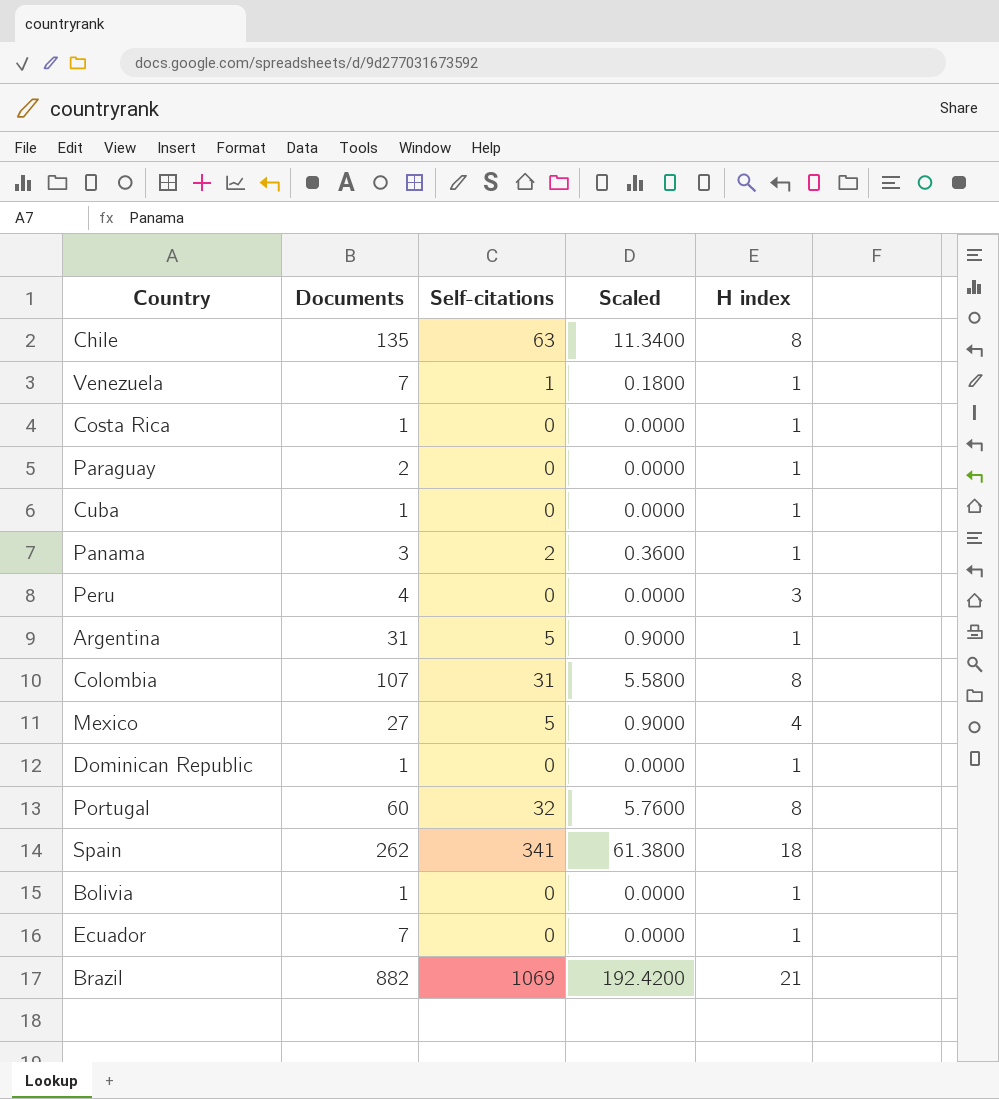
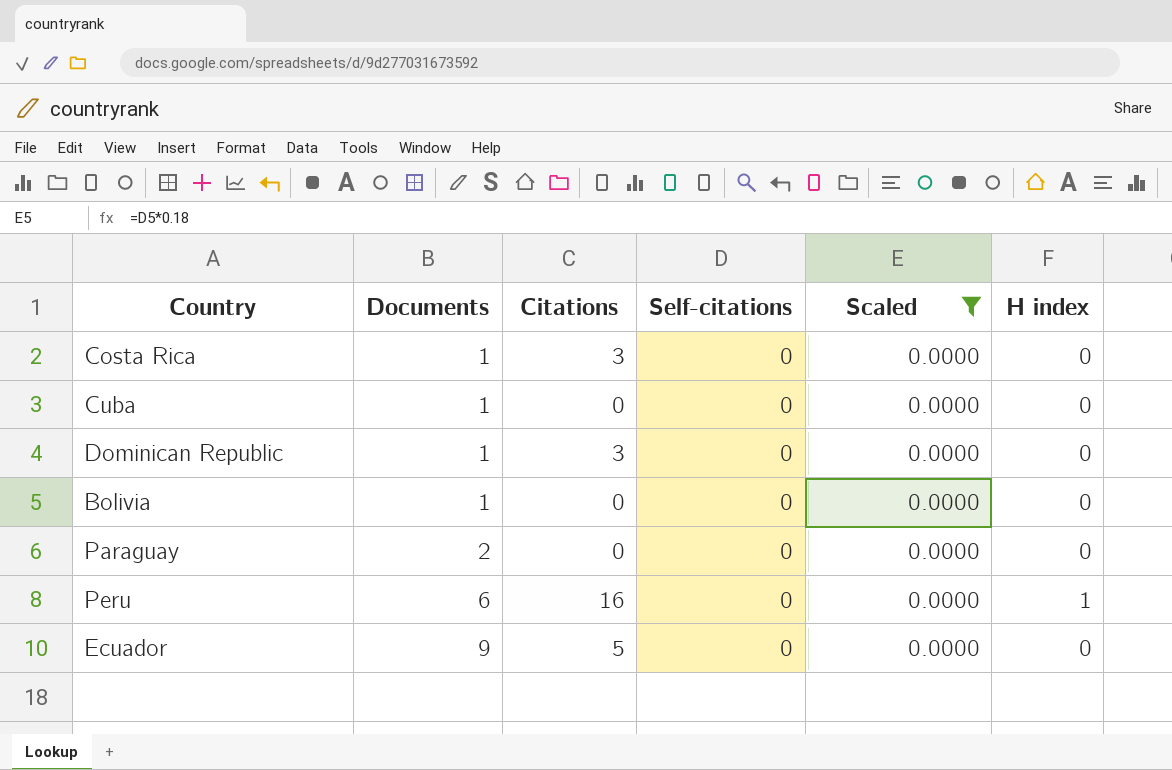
filter: none -> Scaled = 0.0000
row order: none -> Documents ascending
column Citations | position: none -> 3
Costa Rica | H index: 1 -> 0
Cuba | H index: 1 -> 0
Dominican Republic | H index: 1 -> 0
Bolivia | H index: 1 -> 0
Paraguay | H index: 1 -> 0
Peru | Documents: 4 -> 6
Peru | H index: 3 -> 1
Ecuador | Documents: 7 -> 9
Ecuador | H index: 1 -> 0

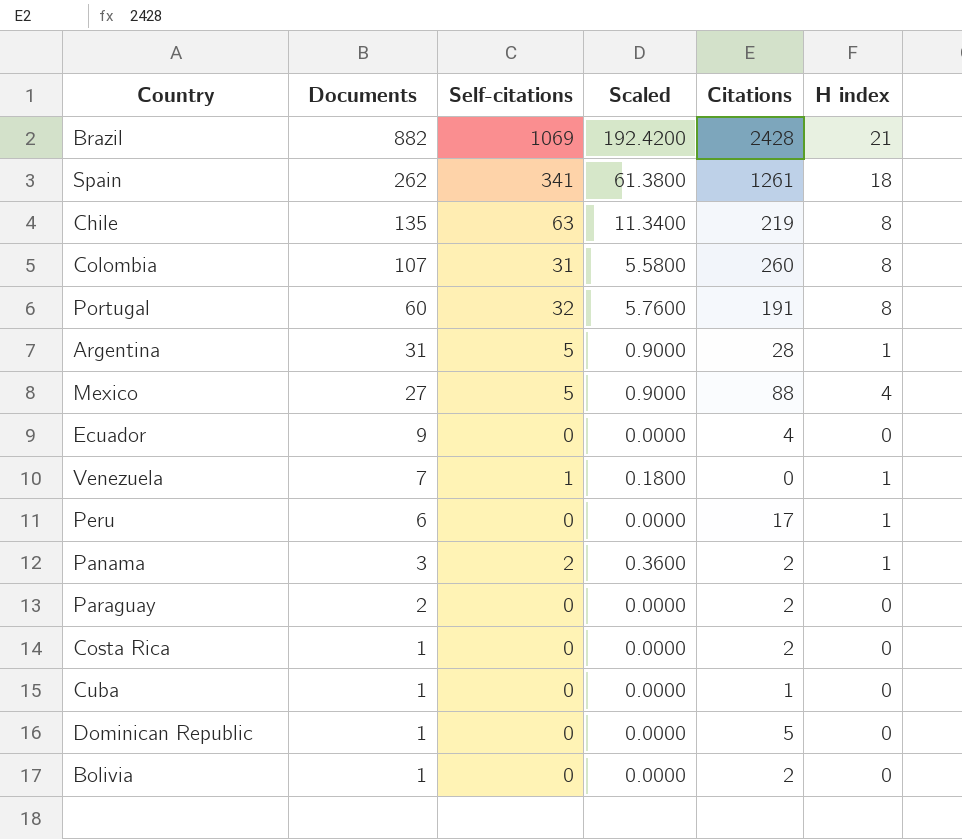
filter: Scaled = 0.0000 -> none
row order: Documents ascending -> Documents descending
column Citations | position: 3 -> 5
Ecuador | Citations: 5 -> 4
Peru | Citations: 16 -> 17
Paraguay | Citations: 0 -> 2
Costa Rica | Citations: 3 -> 2
Cuba | Citations: 0 -> 1
Dominican Republic | Citations: 3 -> 5
Bolivia | Citations: 0 -> 2

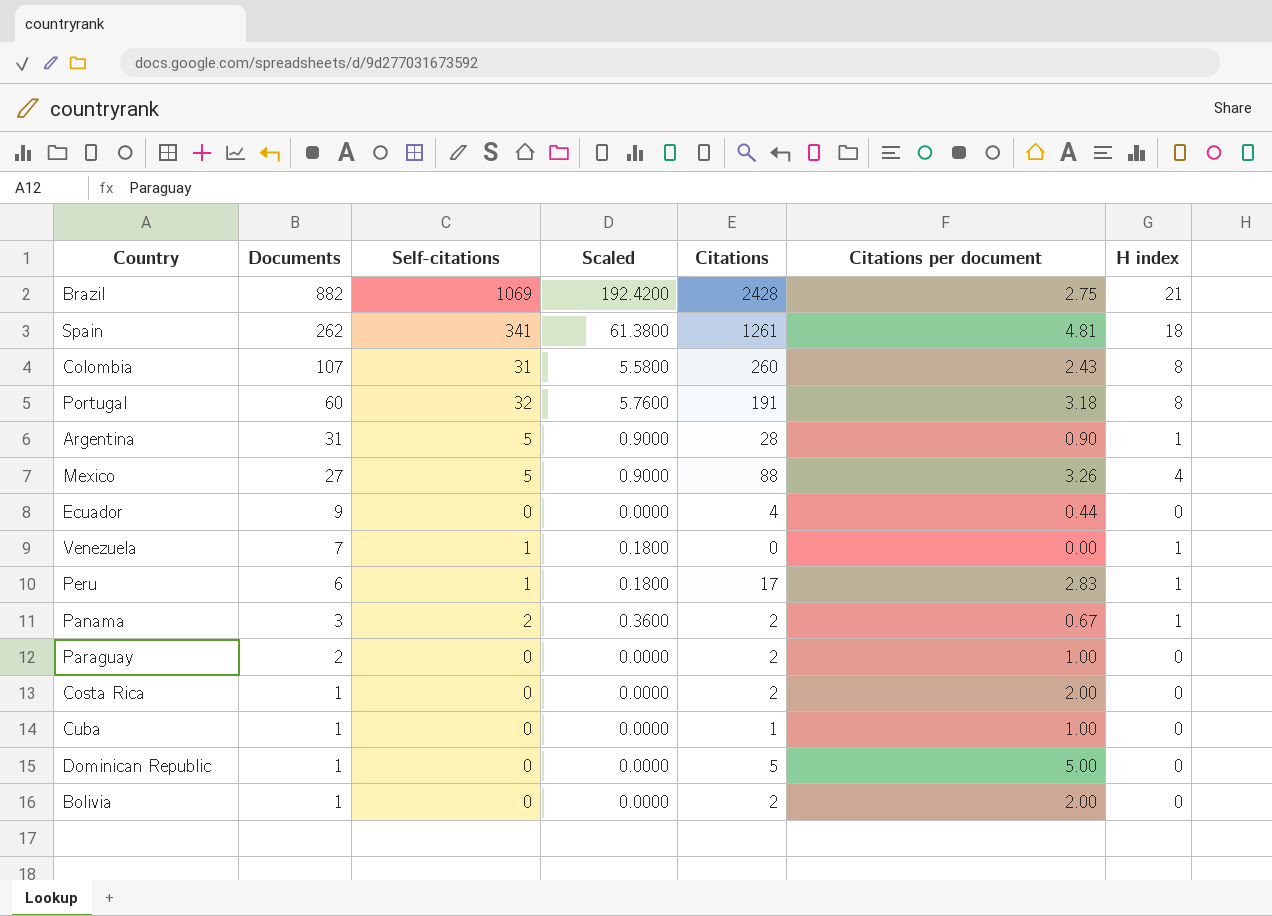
column Citations per document | formula: none -> [Citations] / [Documents]
row Chile: 135 | 63 | 11.3400 | 219 | 8 -> none
Peru | Self-citations: 0 -> 1
Peru | Scaled: 0.0000 -> 0.1800

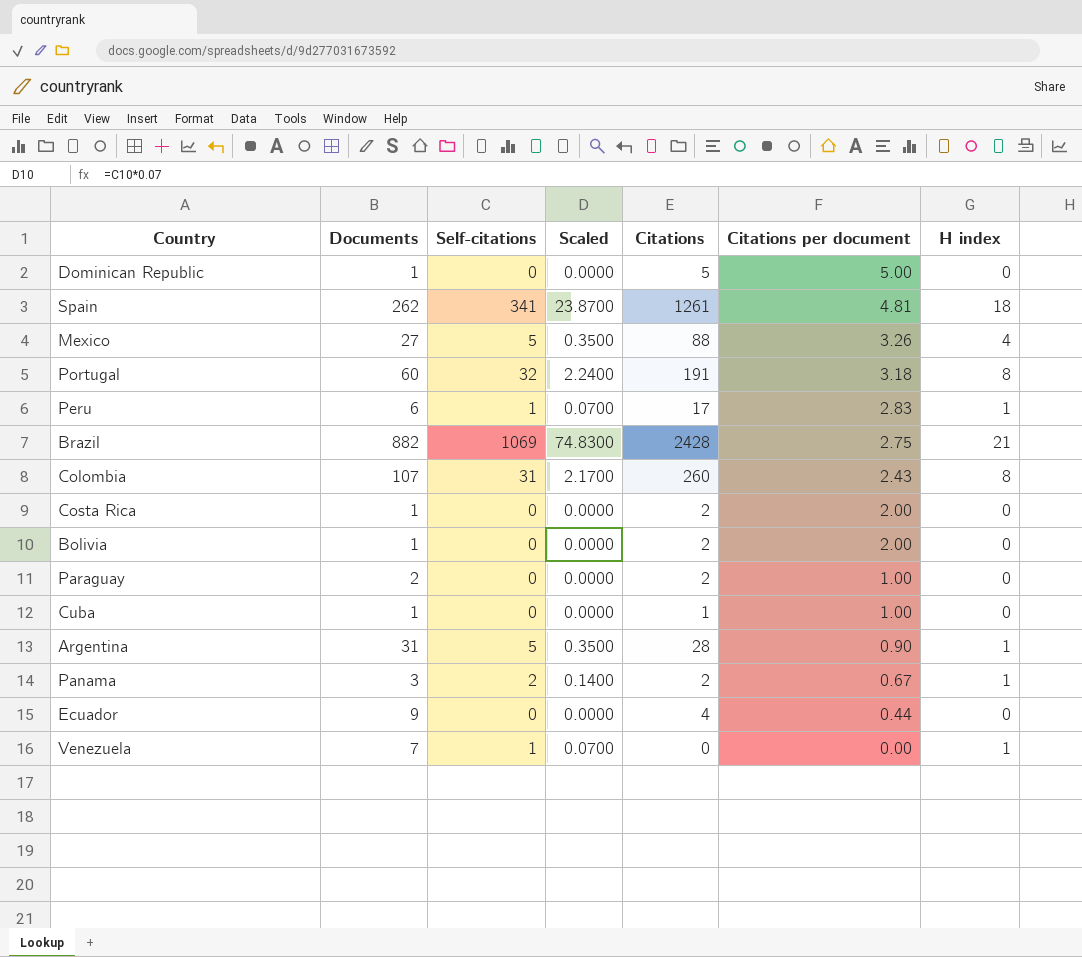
row order: Documents descending -> Citations per document descending
column Scaled | formula: [Self-citations] * 0.18 -> [Self-citations] * 0.07

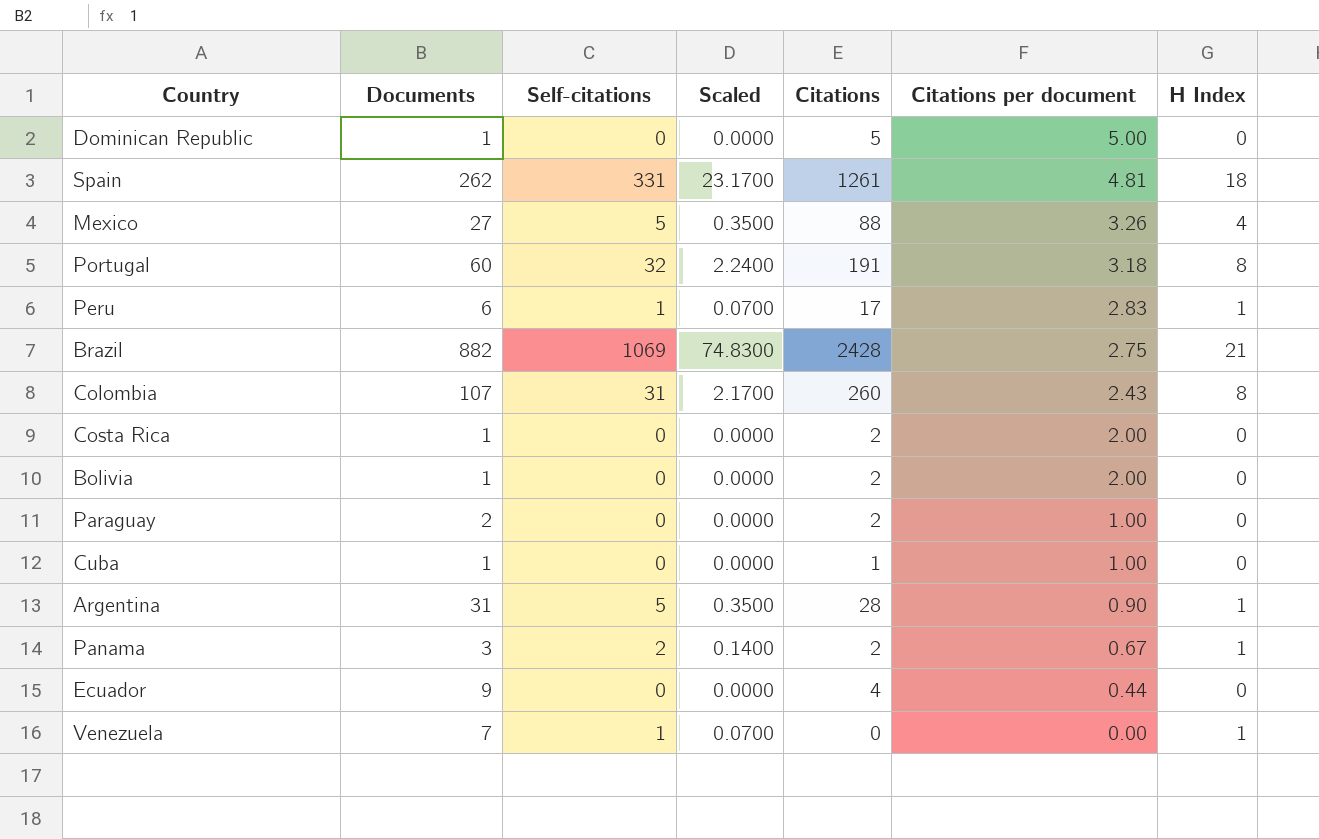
column name: H index -> H Index
Spain | Self-citations: 341 -> 331
Spain | Scaled: 23.8700 -> 23.1700

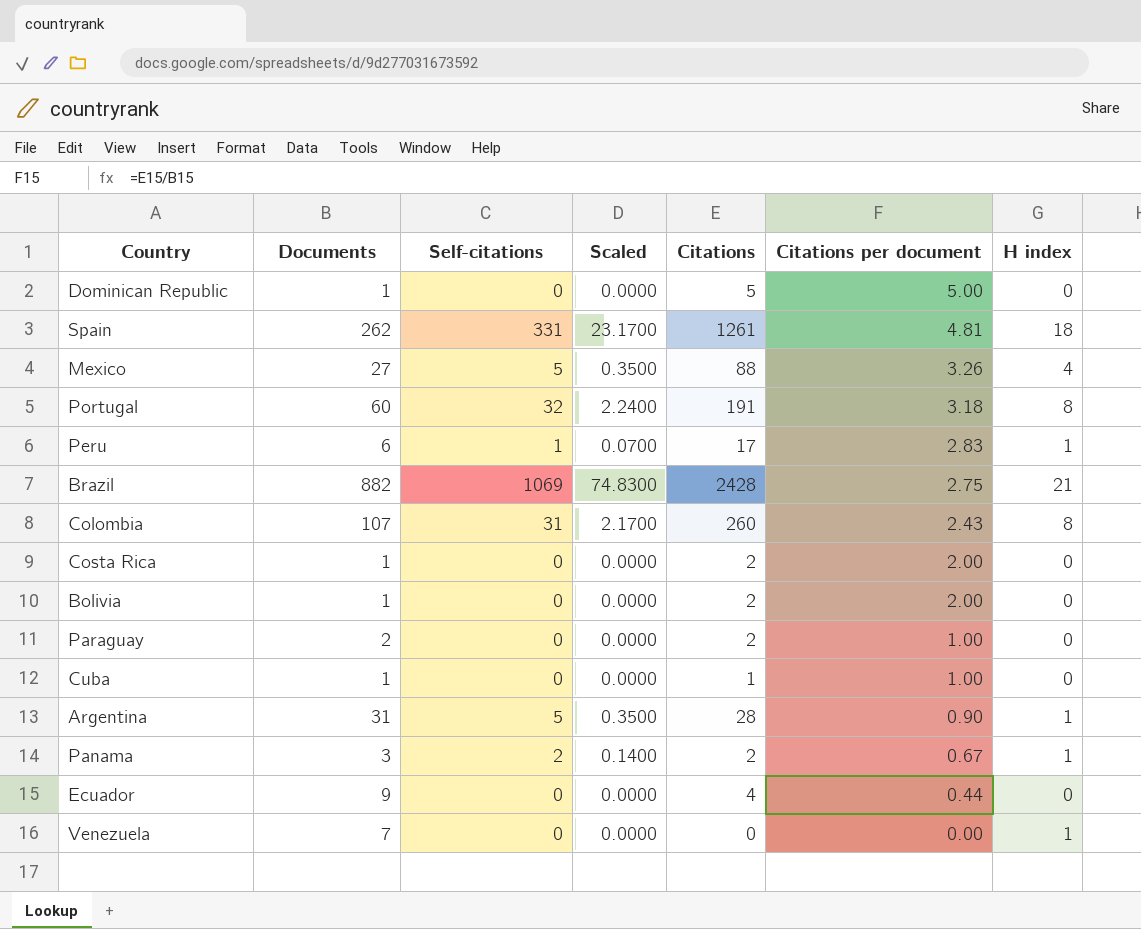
column name: H Index -> H index
Venezuela | Self-citations: 1 -> 0
Venezuela | Scaled: 0.0700 -> 0.0000

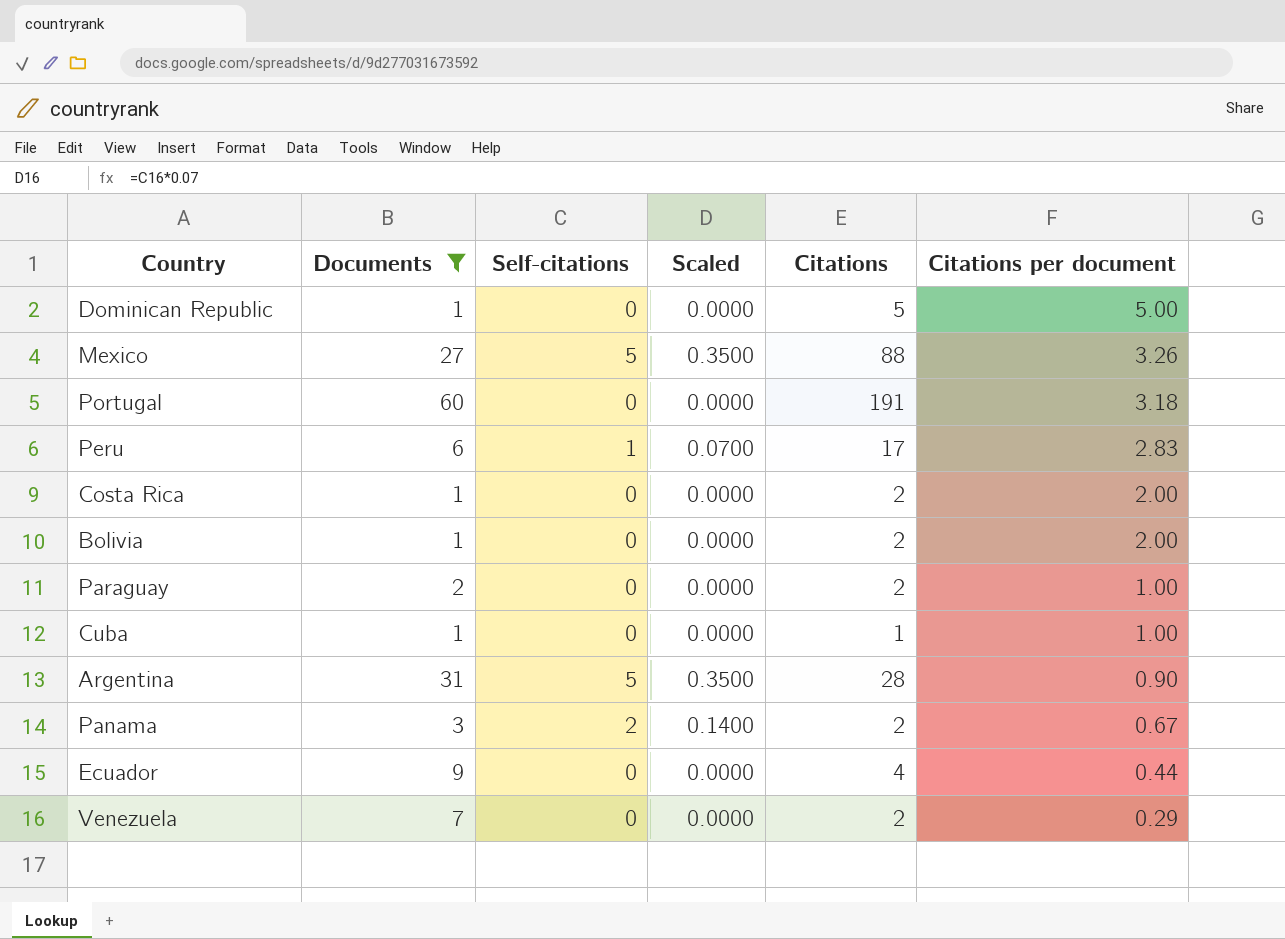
filter: none -> Documents <= 60
column H index | position: 7 -> none
Portugal | Self-citations: 32 -> 0
Portugal | Scaled: 2.2400 -> 0.0000
Venezuela | Citations: 0 -> 2
Venezuela | Citations per document: 0.00 -> 0.29

